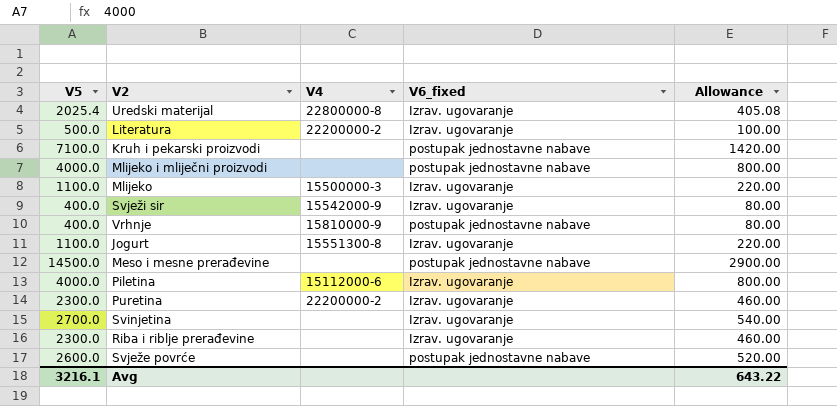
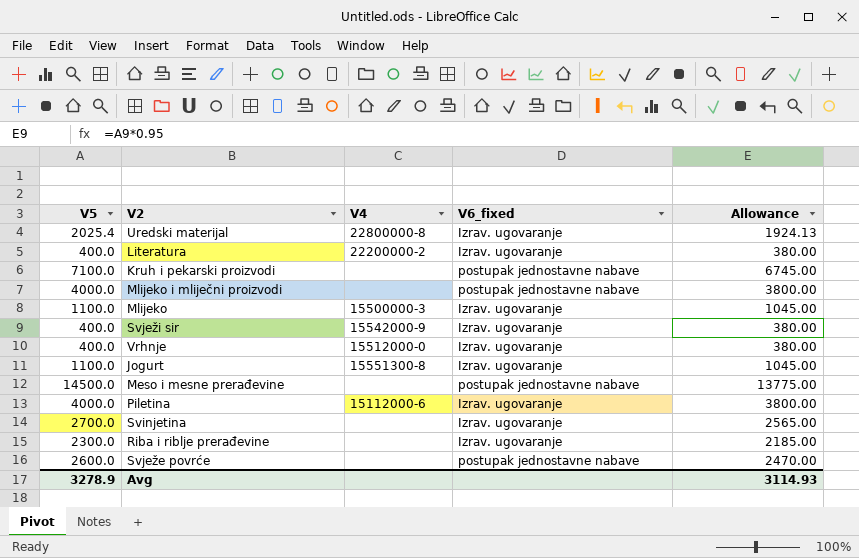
column Allowance | formula: [V5] * 0.2 -> [V5] * 0.95
row Puretina: 2300.0 | 22200000-2 | Izrav. ugovaranje | 460.00 -> none
Literatura | V5: 500.0 -> 400.0
Vrhnje | V4: 15810000-9 -> 15512000-0
Vrhnje | V6_fixed: postupak jednostavne nabave -> Izrav. ugovaranje
Avg | V5: 3216.1 -> 3278.9
Avg | Allowance: 643.22 -> 3114.93

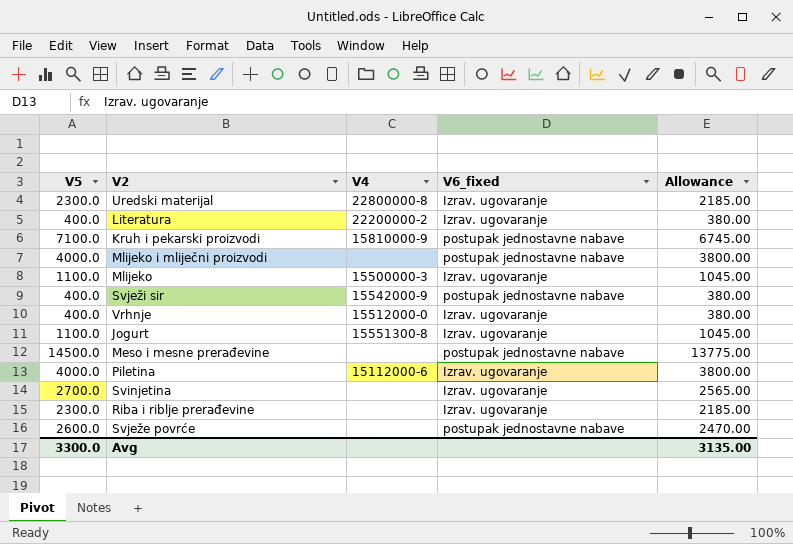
Uredski materijal | V5: 2025.4 -> 2300.0
Uredski materijal | Allowance: 1924.13 -> 2185.00
Kruh i pekarski proizvodi | V4: none -> 15810000-9
Svježi sir | V6_fixed: Izrav. ugovaranje -> postupak jednostavne nabave
Avg | V5: 3278.9 -> 3300.0
Avg | Allowance: 3114.93 -> 3135.00

